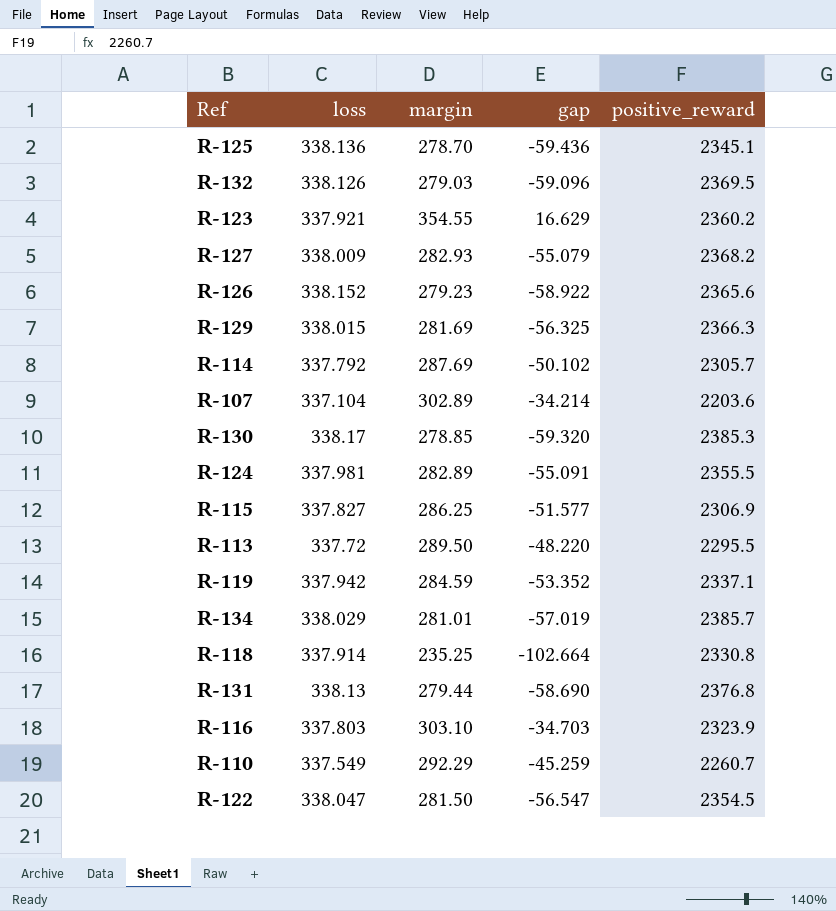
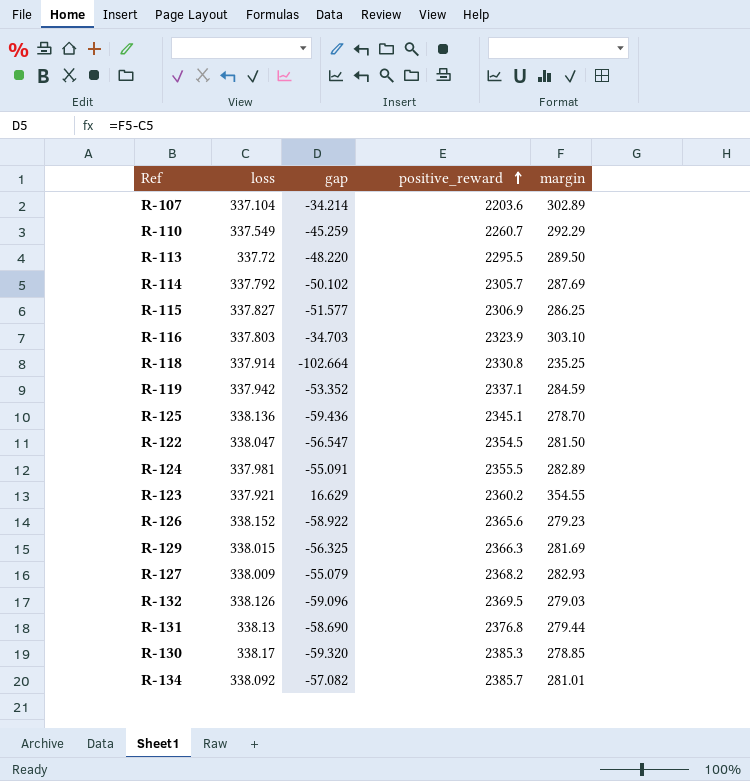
row order: none -> positive_reward ascending
column margin | position: 3 -> 5
R-134 | loss: 338.029 -> 338.092
R-134 | gap: -57.019 -> -57.082

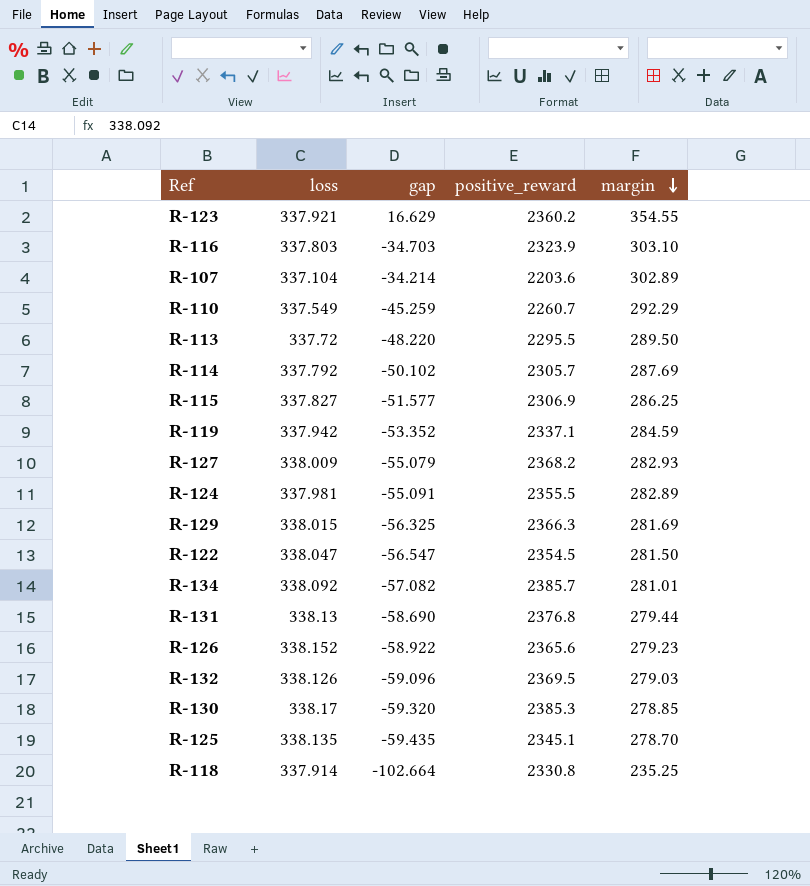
row order: positive_reward ascending -> margin descending
R-125 | loss: 338.136 -> 338.135
R-125 | gap: -59.436 -> -59.435

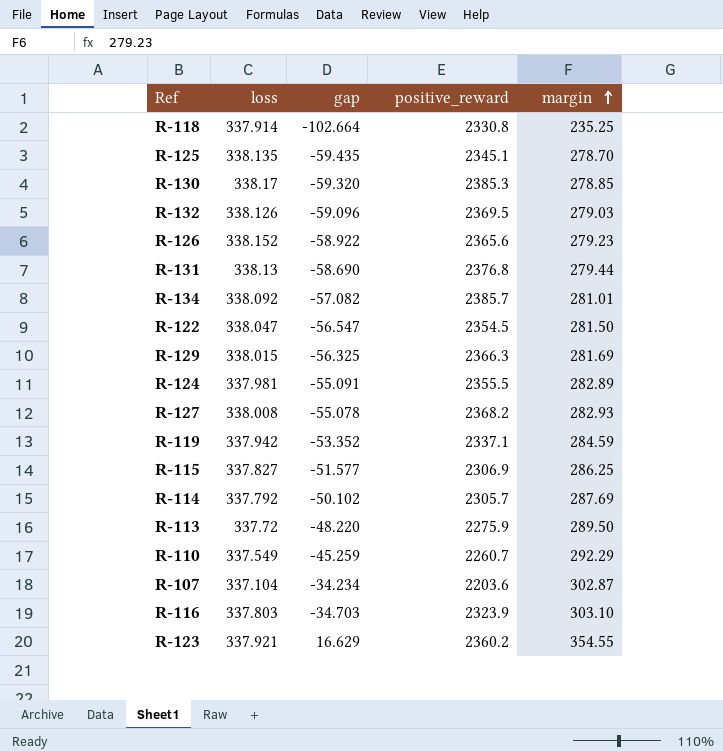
row order: margin descending -> margin ascending
R-127 | loss: 338.009 -> 338.008
R-127 | gap: -55.079 -> -55.078
R-113 | positive_reward: 2295.5 -> 2275.9
R-107 | gap: -34.214 -> -34.234
R-107 | margin: 302.89 -> 302.87

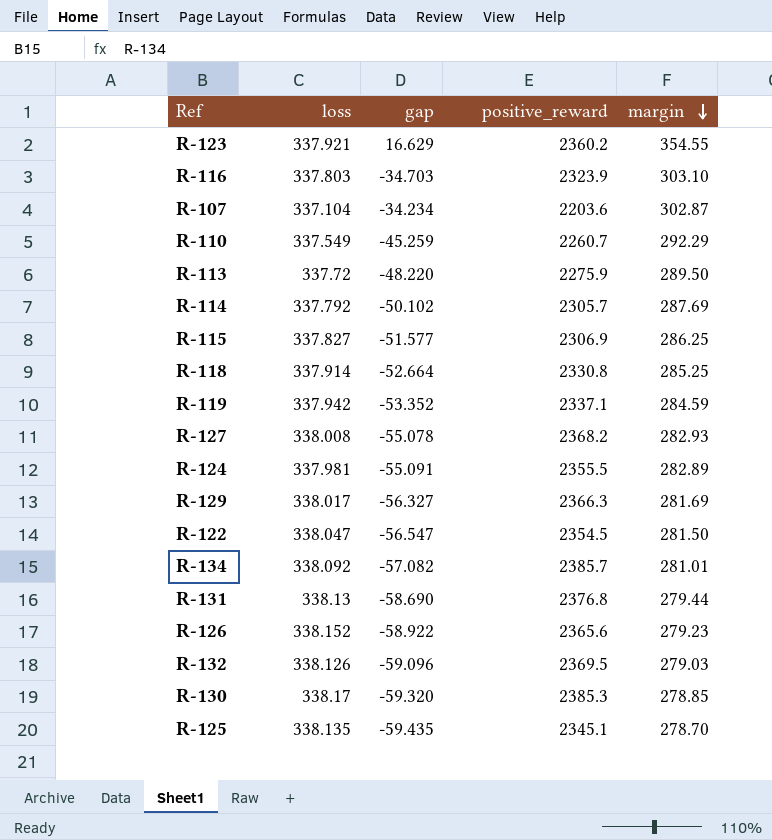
row order: margin ascending -> margin descending
R-118 | gap: -102.664 -> -52.664
R-118 | margin: 235.25 -> 285.25
R-129 | loss: 338.015 -> 338.017
R-129 | gap: -56.325 -> -56.327

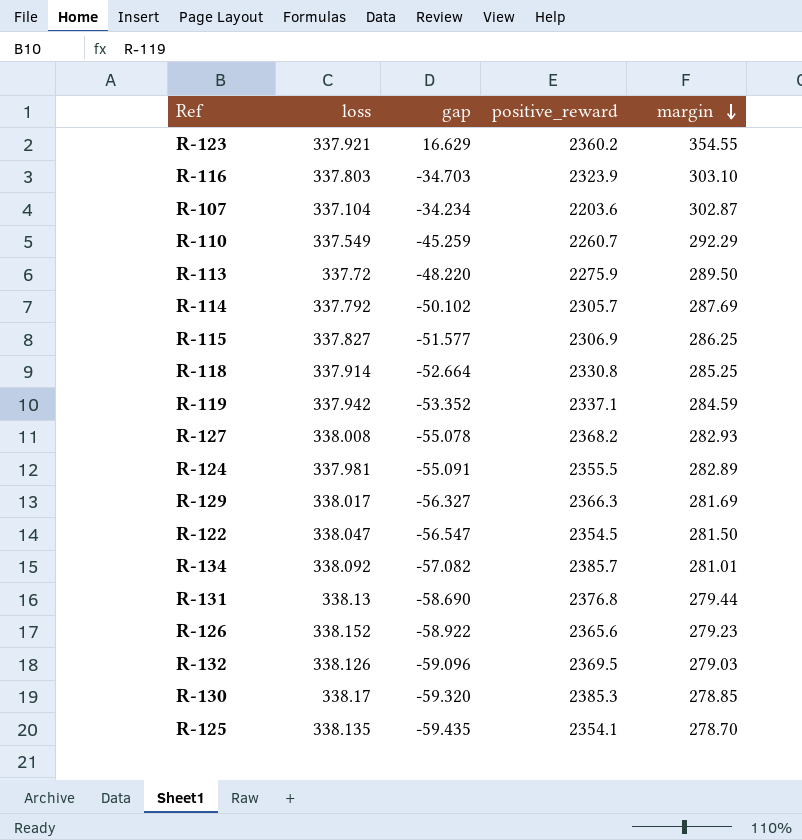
R-125 | positive_reward: 2345.1 -> 2354.1

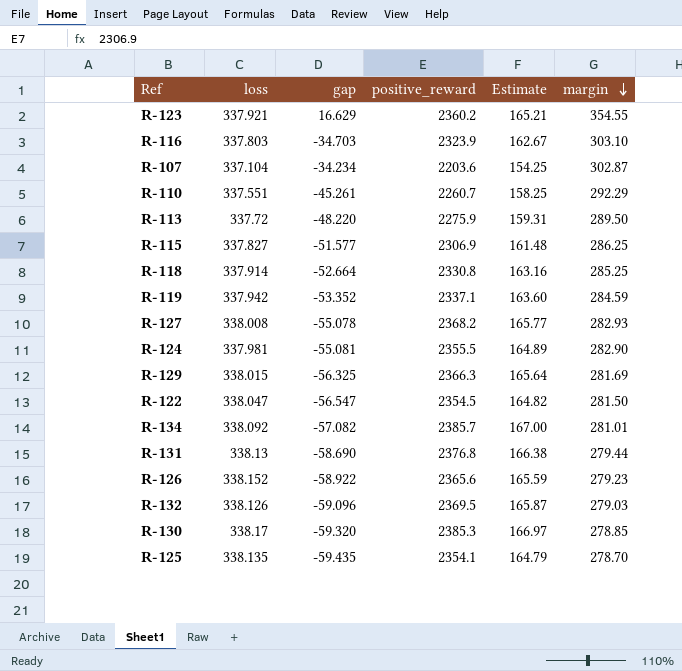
column Estimate | formula: none -> [positive_reward] * 0.07
row R-114: 337.792 | -50.102 | 2305.7 | 287.69 -> none
R-110 | loss: 337.549 -> 337.551
R-110 | gap: -45.259 -> -45.261
R-124 | gap: -55.091 -> -55.081
R-124 | margin: 282.89 -> 282.90
R-129 | loss: 338.017 -> 338.015
R-129 | gap: -56.327 -> -56.325

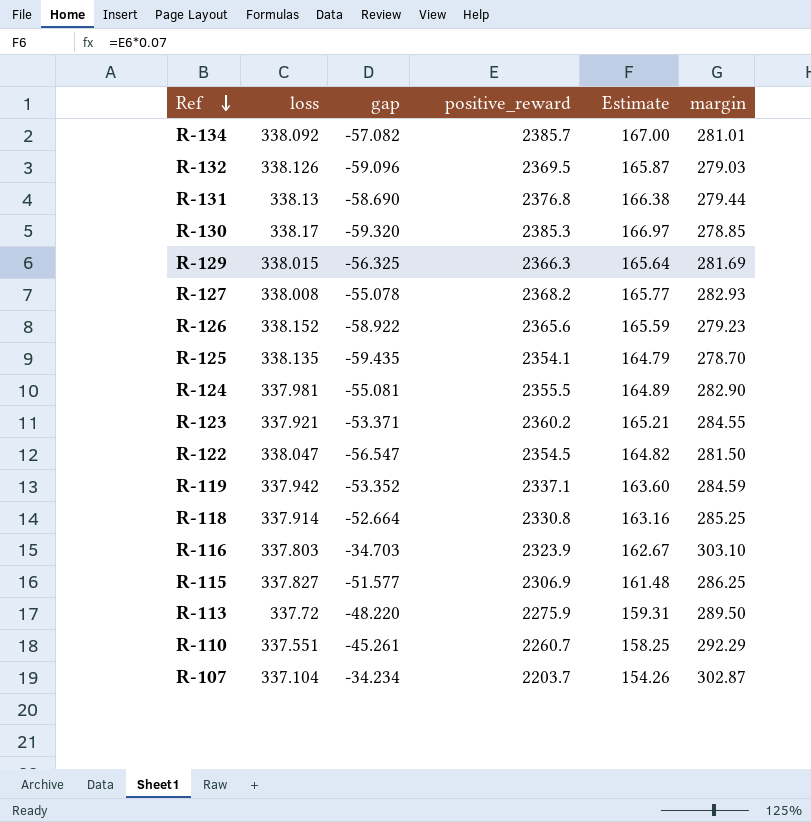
row order: margin descending -> Ref descending
R-123 | gap: 16.629 -> -53.371
R-123 | margin: 354.55 -> 284.55
R-107 | positive_reward: 2203.6 -> 2203.7
R-107 | Estimate: 154.25 -> 154.26

